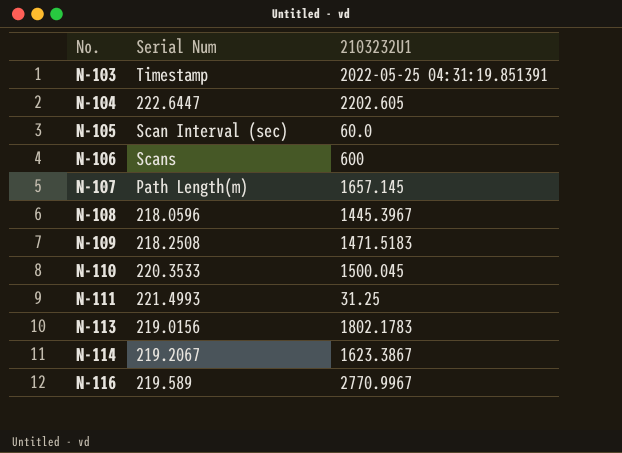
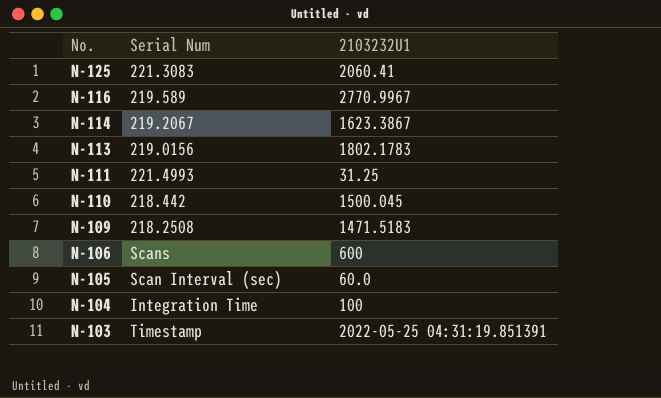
row order: No. ascending -> No. descending
row N-107: Path Length(m) | 1657.145 -> none
row N-108: 218.0596 | 1445.3967 -> none
row N-125: none -> 221.3083 | 2060.41
N-110 | Serial Num: 220.3533 -> 218.442
N-104 | Serial Num: 222.6447 -> Integration Time
N-104 | 2103232U1: 2202.605 -> 100

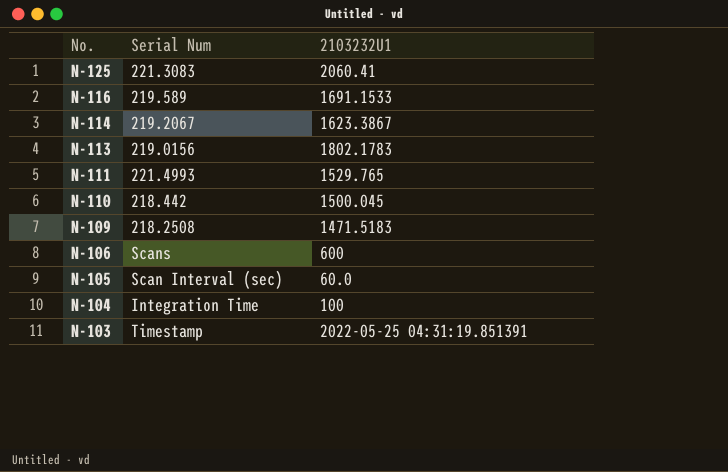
N-116 | 2103232U1: 2770.9967 -> 1691.1533
N-111 | 2103232U1: 31.25 -> 1529.765

